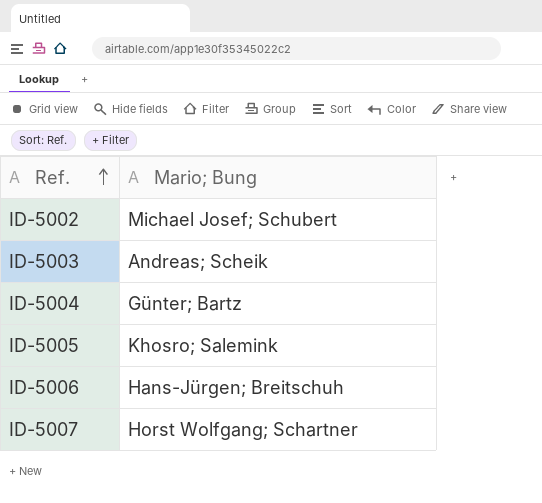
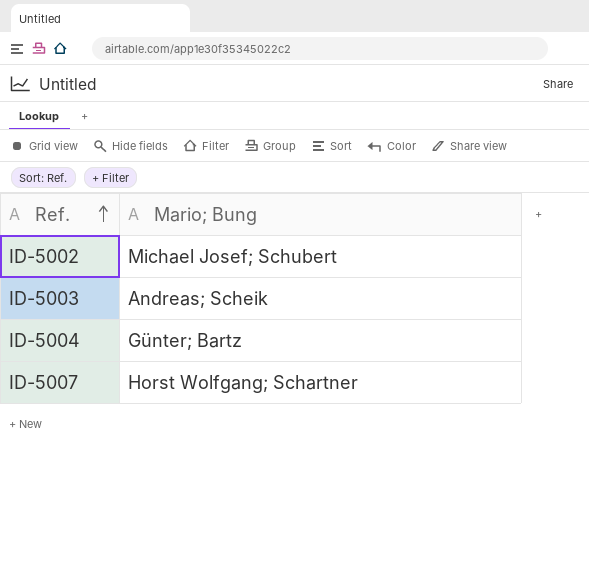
row ID-5005: Khosro; Salemink -> none
row ID-5006: Hans-Jürgen; Breitschuh -> none

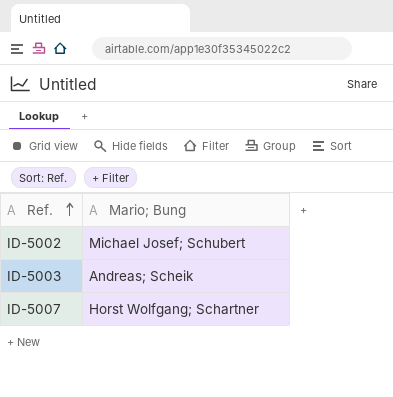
row ID-5004: Günter; Bartz -> none

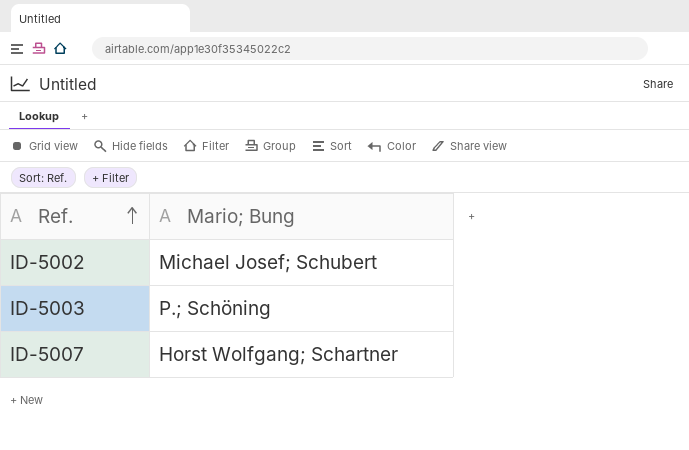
ID-5003 | Mario; Bung: Andreas; Scheik -> P.; Schöning

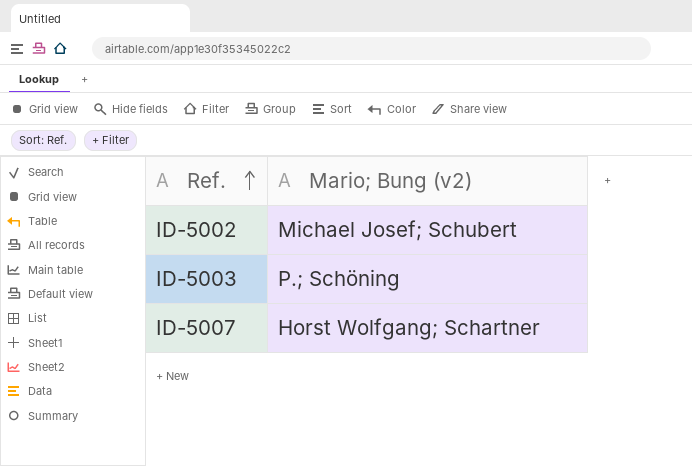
column name: Mario; Bung -> Mario; Bung (v2)

